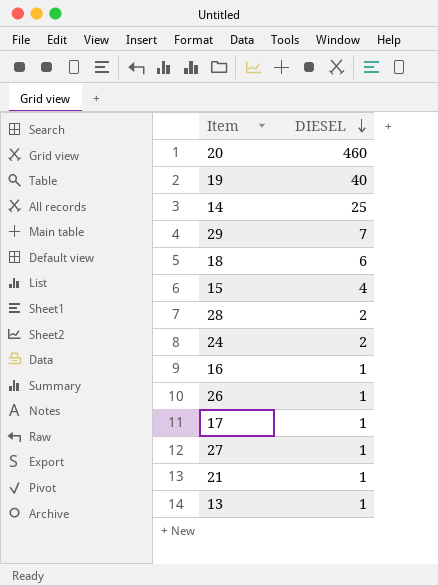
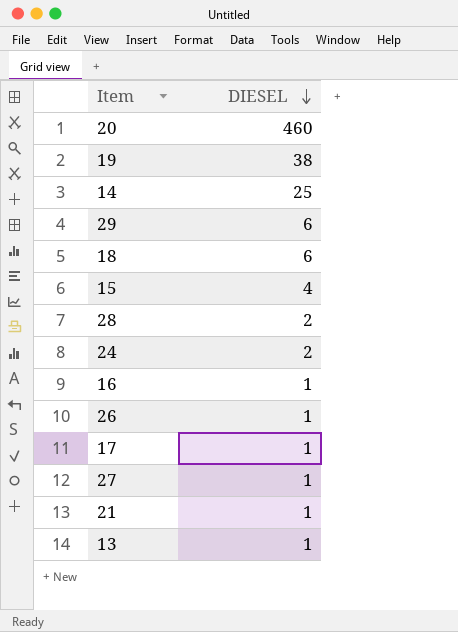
19 | DIESEL: 40 -> 38
29 | DIESEL: 7 -> 6

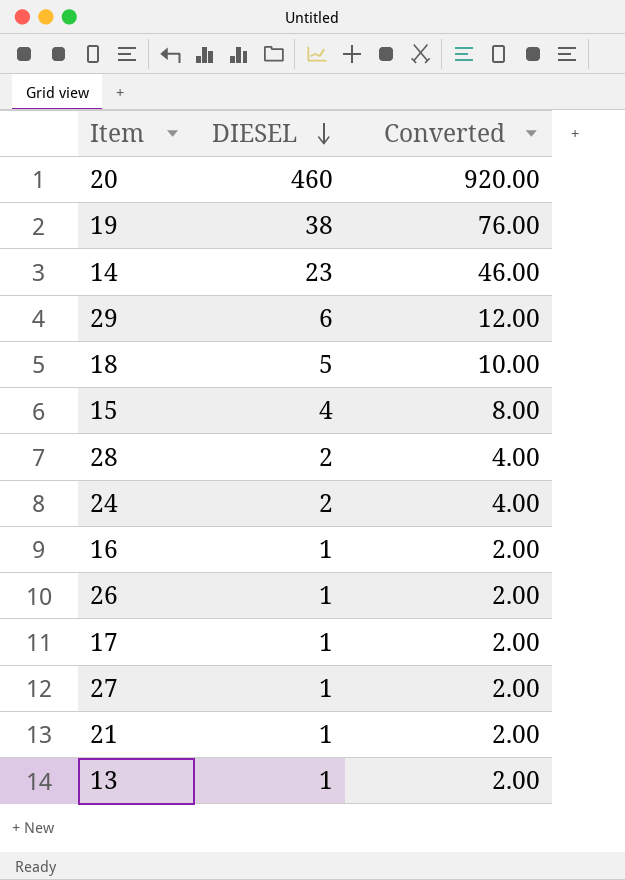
column Converted | formula: none -> [DIESEL] * 2
14 | DIESEL: 25 -> 23
18 | DIESEL: 6 -> 5

